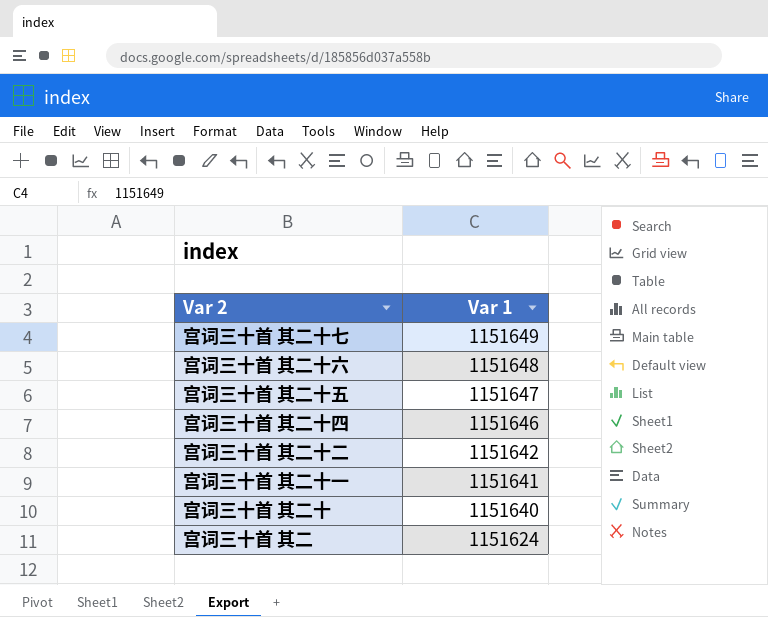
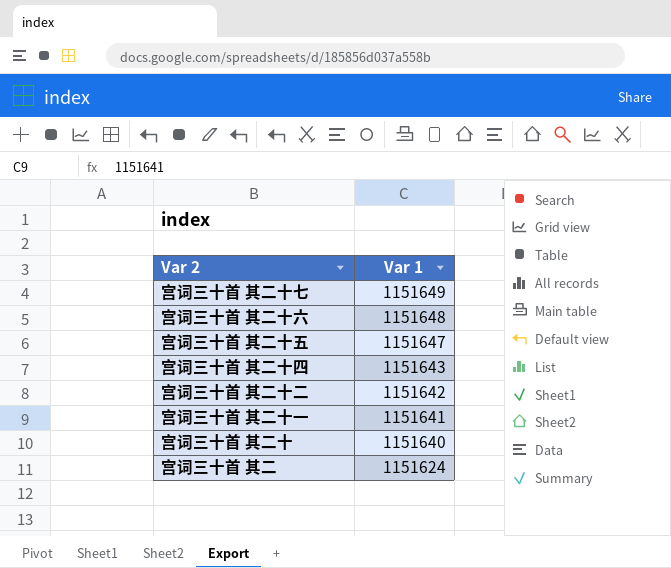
宫词三十首 其二十四 | Var 1: 1151646 -> 1151643

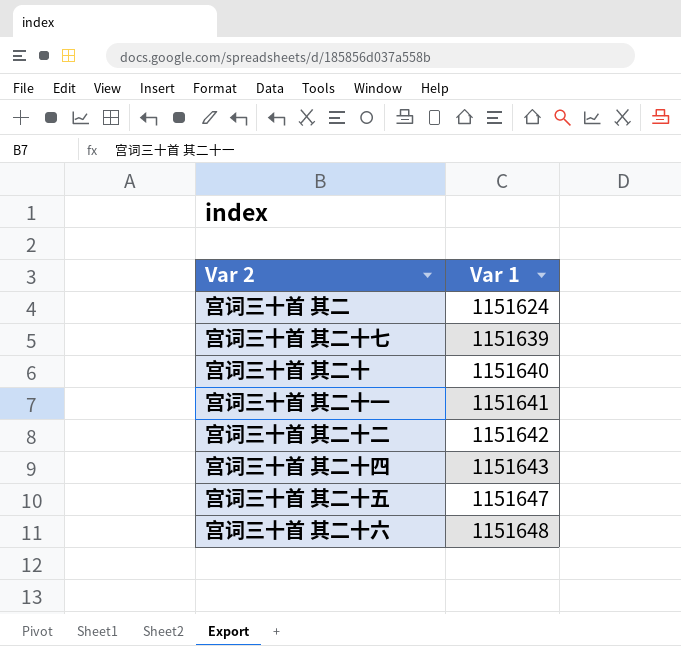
row order: Var 1 descending -> Var 1 ascending
宫词三十首 其二十七 | Var 1: 1151649 -> 1151639

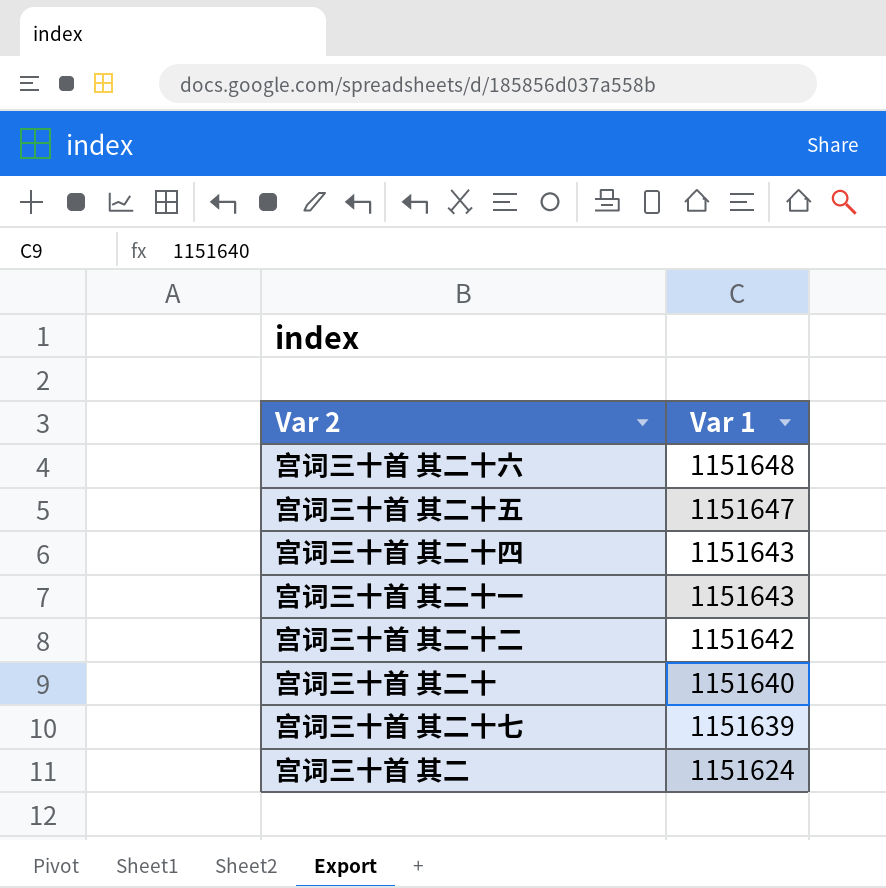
row order: Var 1 ascending -> Var 1 descending
宫词三十首 其二十一 | Var 1: 1151641 -> 1151643

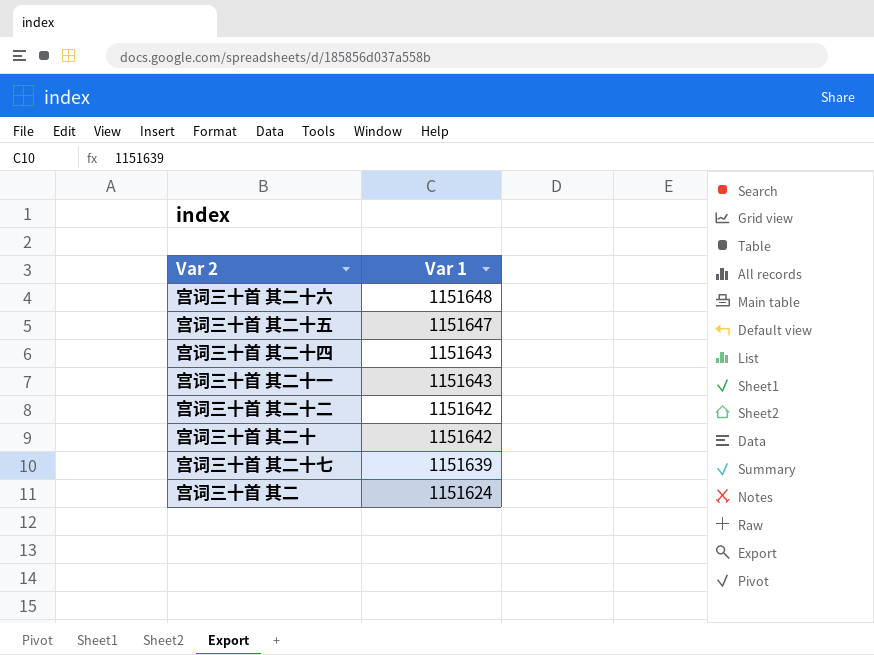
宫词三十首 其二十 | Var 1: 1151640 -> 1151642

